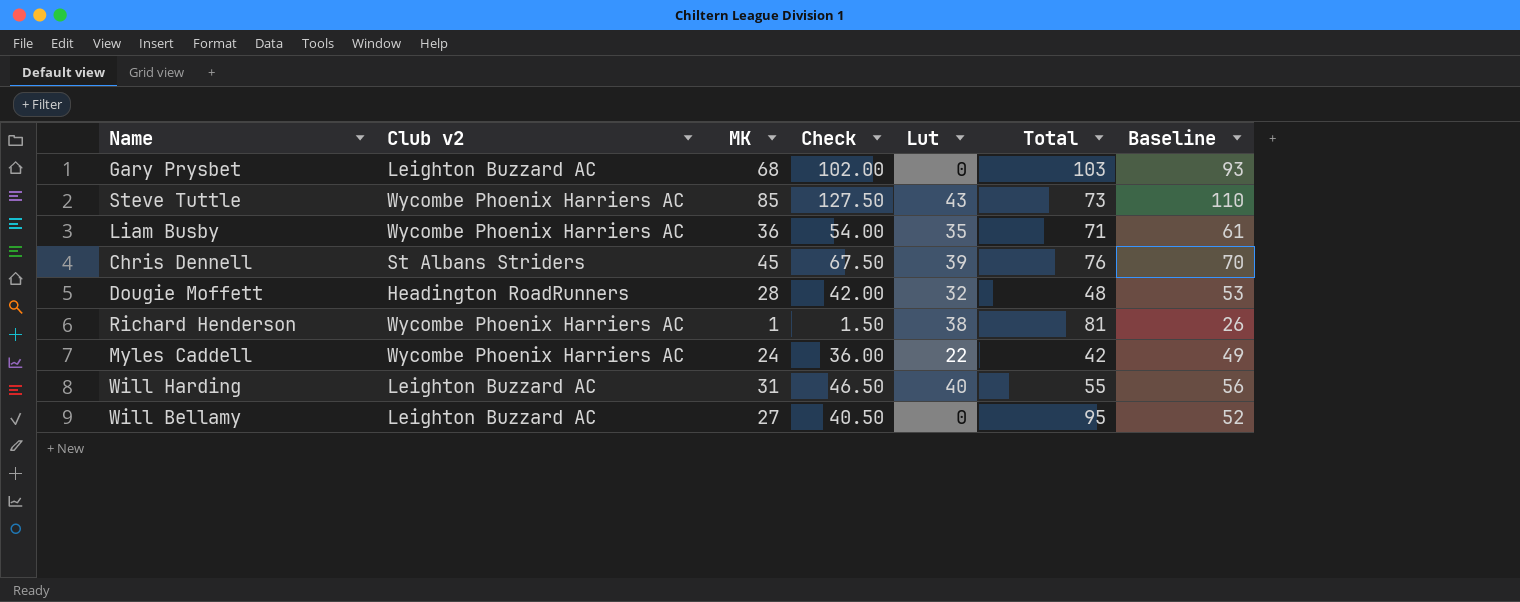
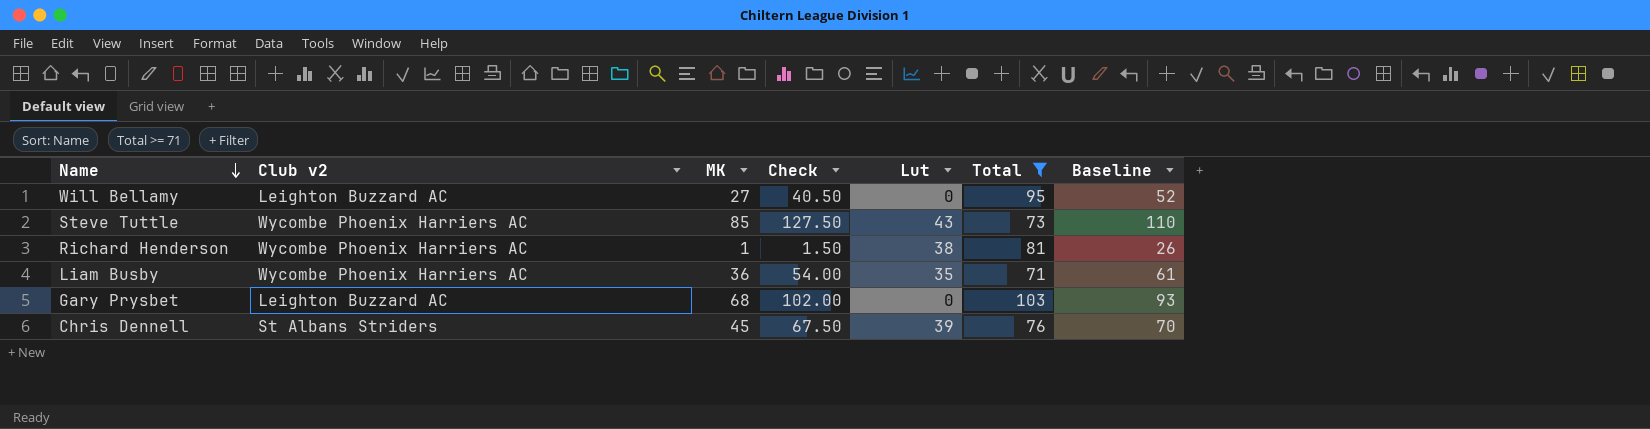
filter: none -> Total >= 71
row order: none -> Name descending

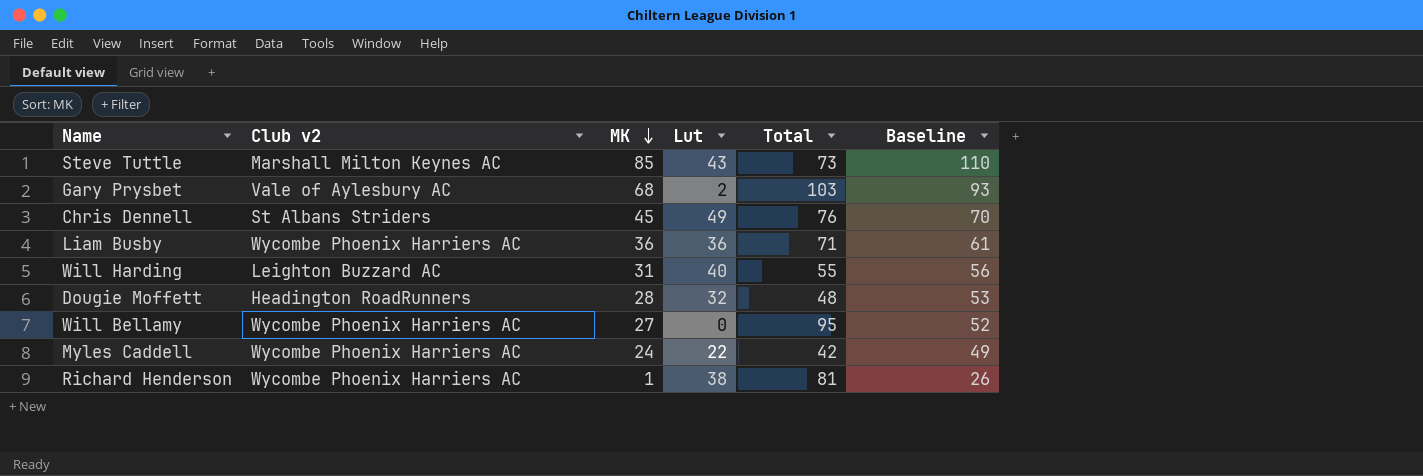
filter: Total >= 71 -> none
row order: Name descending -> MK descending
column Check | formula: [MK] * 1.5 -> none
Steve Tuttle | Club v2: Wycombe Phoenix Harriers AC -> Marshall Milton Keynes AC
Gary Prysbet | Club v2: Leighton Buzzard AC -> Vale of Aylesbury AC
Gary Prysbet | Lut: 0 -> 2
Chris Dennell | Lut: 39 -> 49
Liam Busby | Lut: 35 -> 36
Will Bellamy | Club v2: Leighton Buzzard AC -> Wycombe Phoenix Harriers AC

